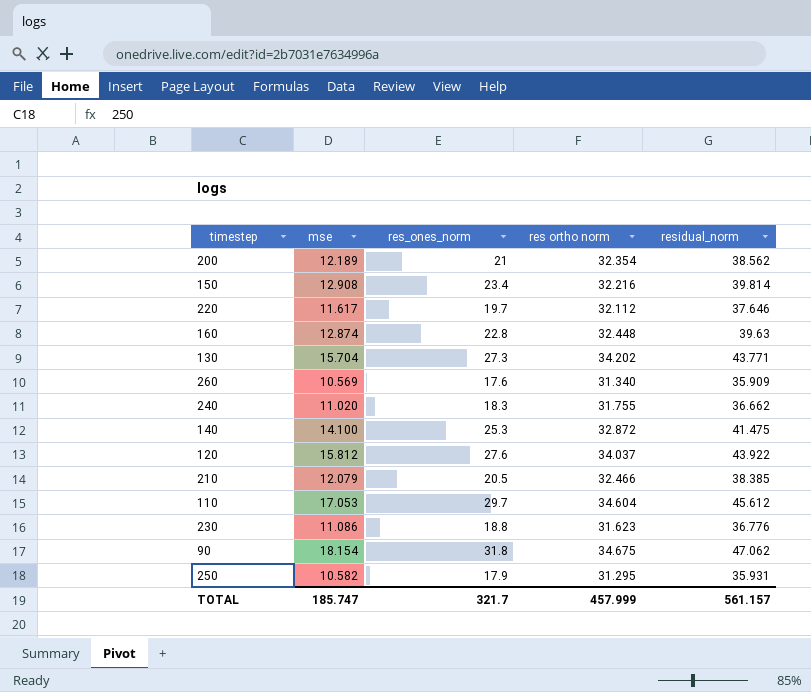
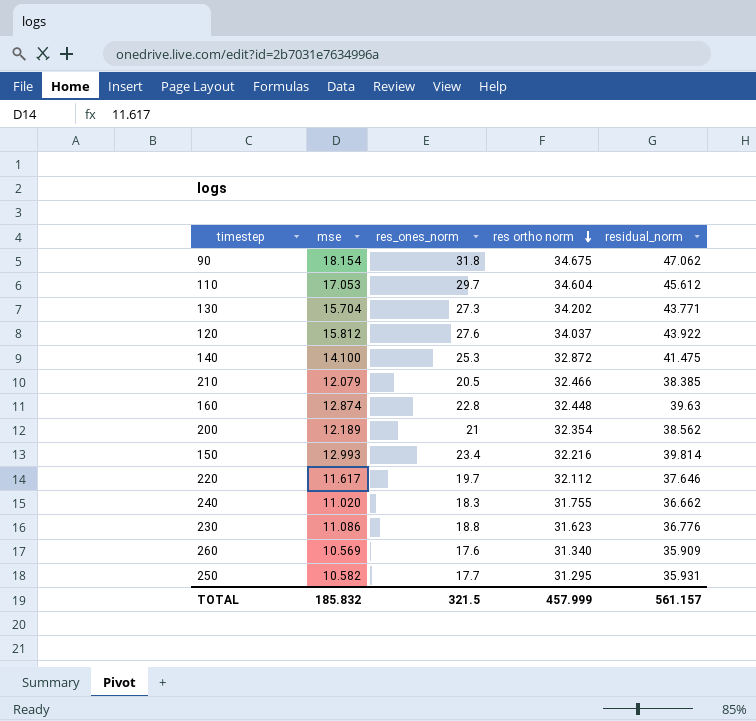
row order: none -> res ortho norm descending
150 | mse: 12.908 -> 12.993
250 | res_ones_norm: 17.9 -> 17.7
TOTAL | mse: 185.747 -> 185.832
TOTAL | res_ones_norm: 321.7 -> 321.5

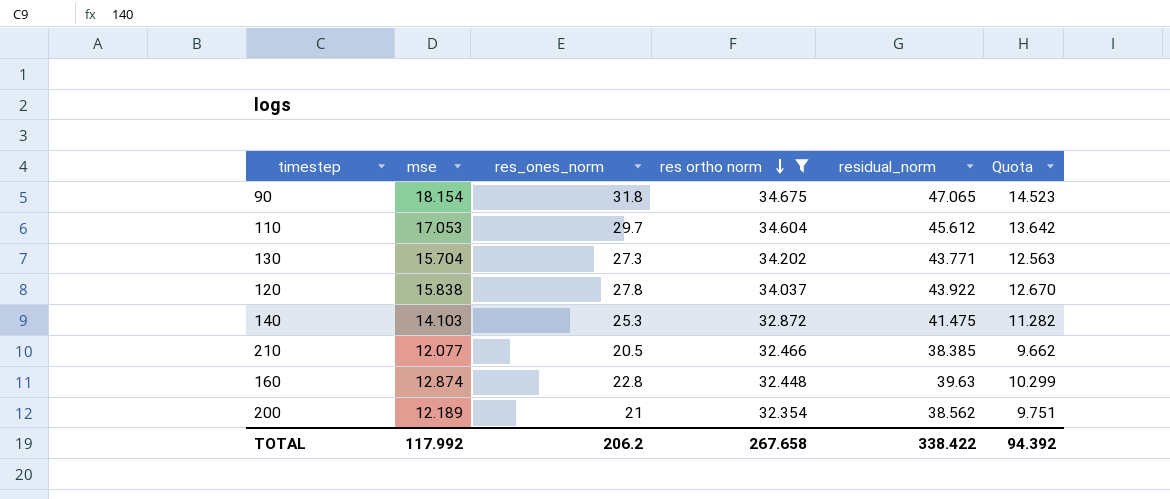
filter: none -> res ortho norm >= 32.354
column Quota | formula: none -> [mse] * 0.8
90 | residual_norm: 47.062 -> 47.065
120 | mse: 15.812 -> 15.838
120 | res_ones_norm: 27.6 -> 27.8
140 | mse: 14.100 -> 14.103
210 | mse: 12.079 -> 12.077
TOTAL | mse: 185.832 -> 117.992
TOTAL | res_ones_norm: 321.5 -> 206.2
TOTAL | res ortho norm: 457.999 -> 267.658
TOTAL | residual_norm: 561.157 -> 338.422

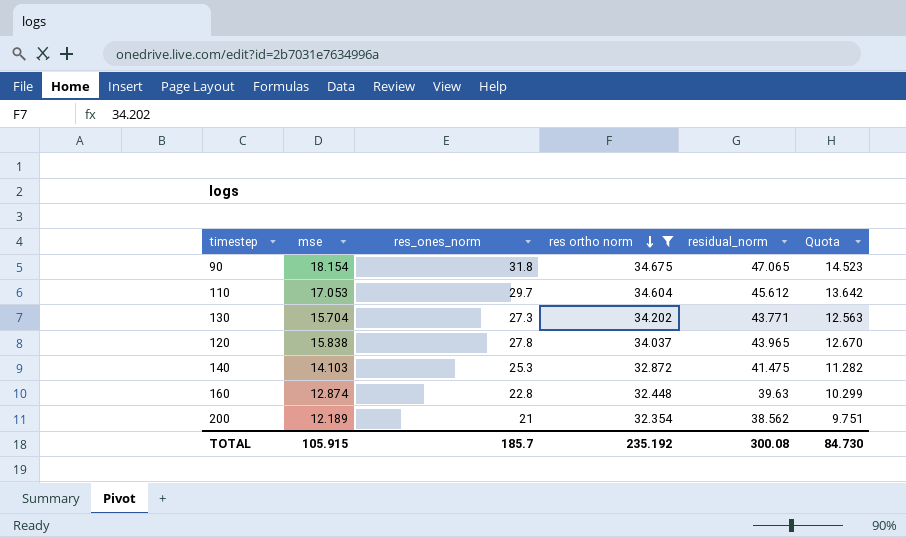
row 210: 12.077 | 20.5 | 32.466 | 38.385 | 9.662 -> none
120 | residual_norm: 43.922 -> 43.965
TOTAL | mse: 117.992 -> 105.915
TOTAL | res_ones_norm: 206.2 -> 185.7
TOTAL | res ortho norm: 267.658 -> 235.192
TOTAL | residual_norm: 338.422 -> 300.08
TOTAL | Quota: 94.392 -> 84.730

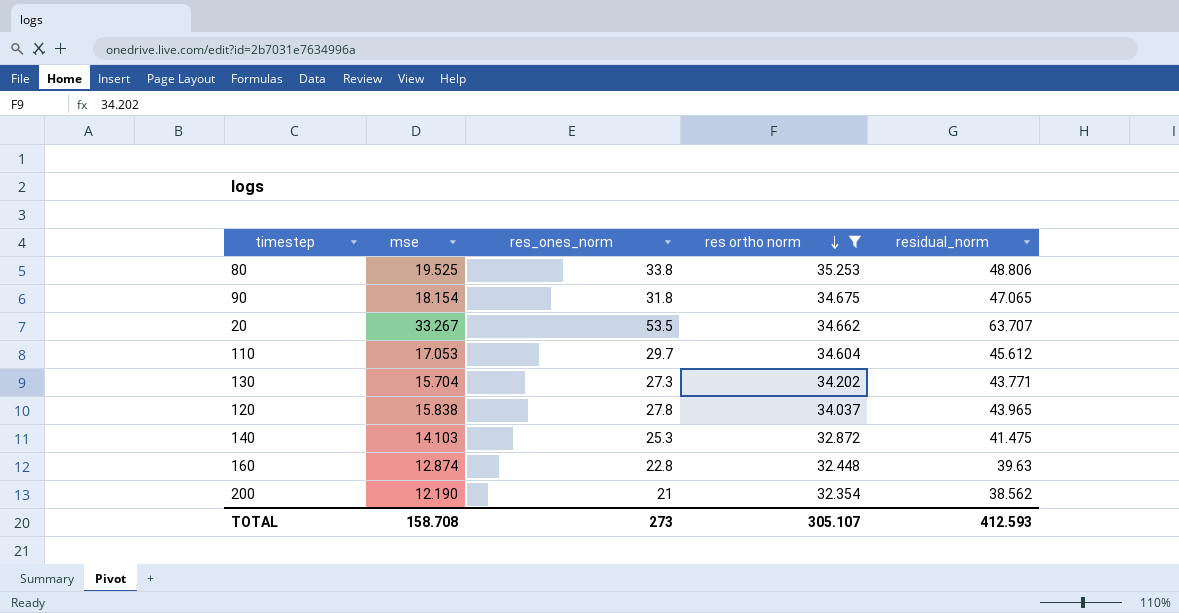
column Quota | formula: [mse] * 0.8 -> none
row 80: none -> 19.525 | 33.8 | 35.253 | 48.806
row 20: none -> 33.267 | 53.5 | 34.662 | 63.707
200 | mse: 12.189 -> 12.190
TOTAL | mse: 105.915 -> 158.708
TOTAL | res_ones_norm: 185.7 -> 273
TOTAL | res ortho norm: 235.192 -> 305.107
TOTAL | residual_norm: 300.08 -> 412.593

